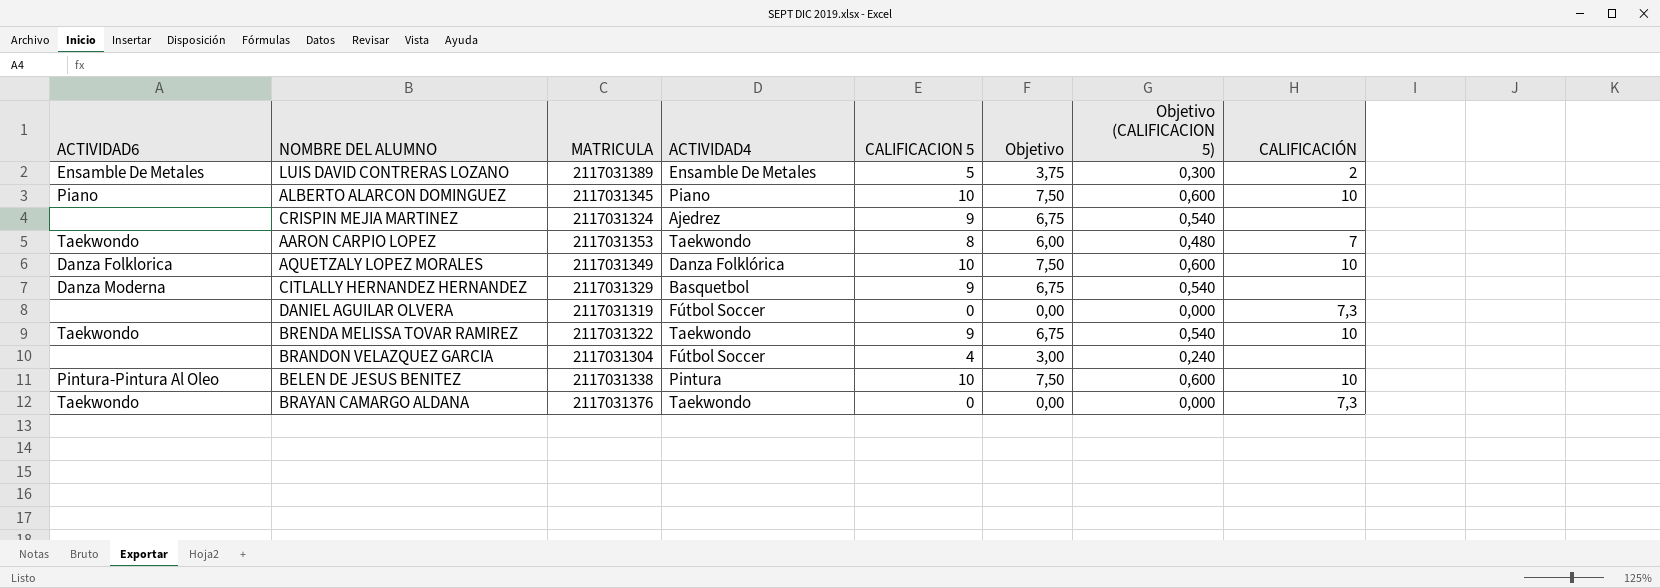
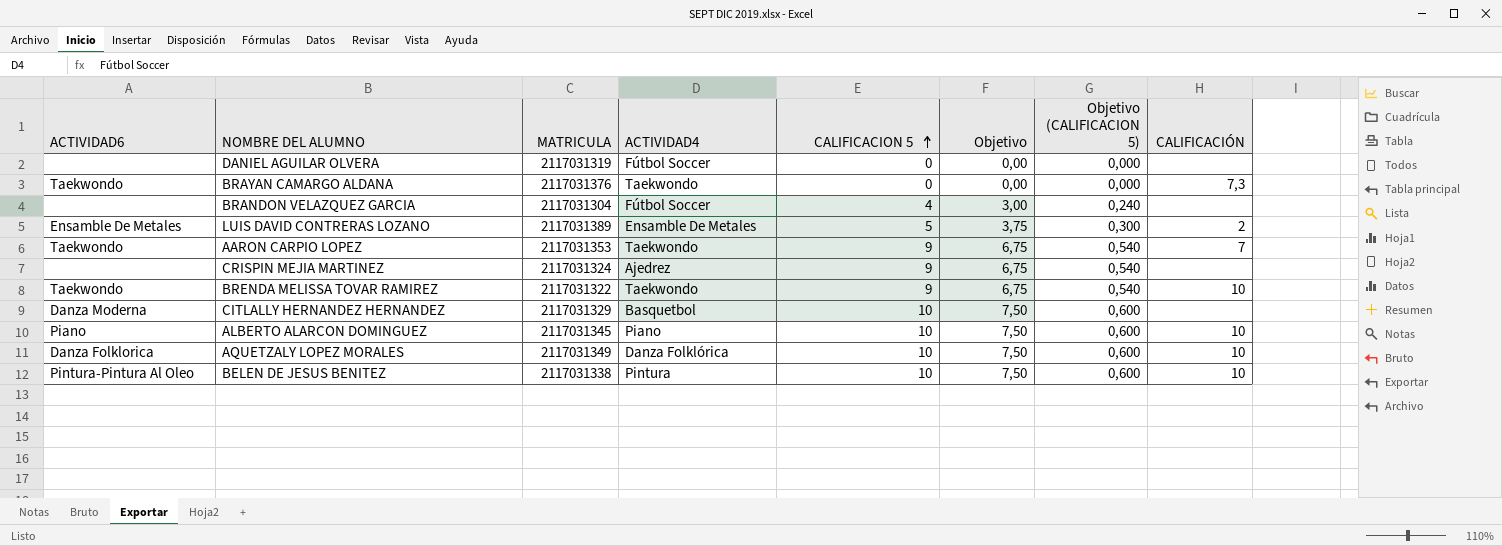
row order: none -> CALIFICACION 5 ascending
DANIEL AGUILAR OLVERA | CALIFICACIÓN: 7,3 -> none
AARON CARPIO LOPEZ | CALIFICACION 5: 8 -> 9
AARON CARPIO LOPEZ | Objetivo: 6,00 -> 6,75
AARON CARPIO LOPEZ | Objetivo (CALIFICACION 5): 0,480 -> 0,540
CITLALLY HERNANDEZ HERNANDEZ | CALIFICACION 5: 9 -> 10
CITLALLY HERNANDEZ HERNANDEZ | Objetivo: 6,75 -> 7,50
CITLALLY HERNANDEZ HERNANDEZ | Objetivo (CALIFICACION 5): 0,540 -> 0,600

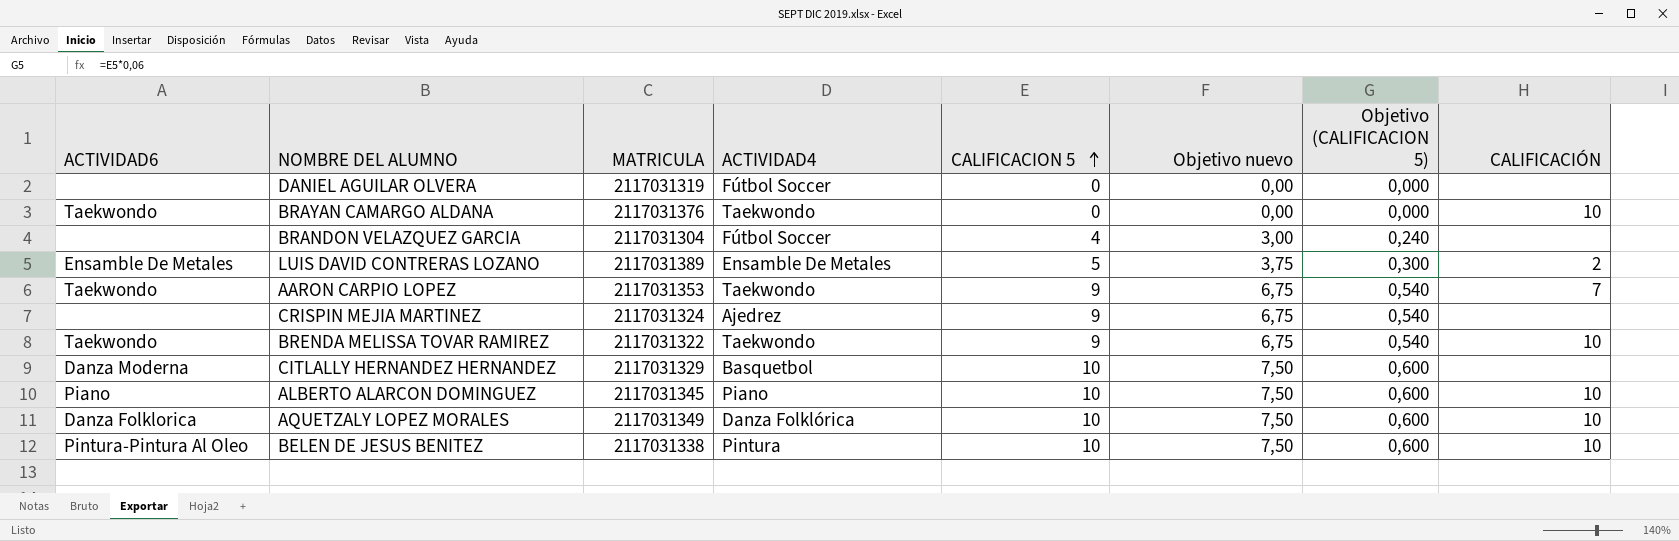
column name: Objetivo -> Objetivo nuevo
BRAYAN CAMARGO ALDANA | CALIFICACIÓN: 7,3 -> 10

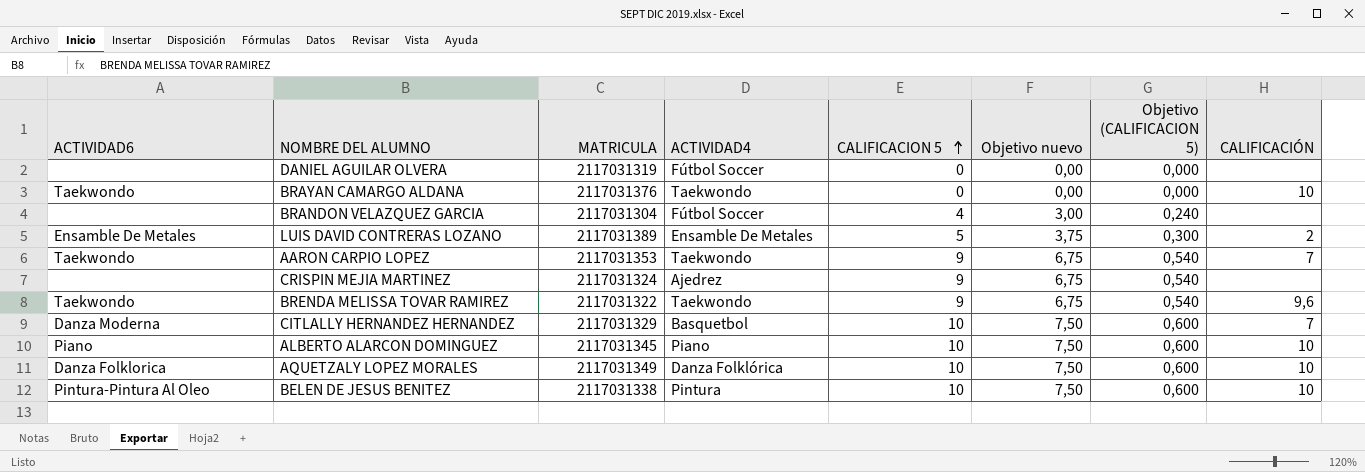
BRENDA MELISSA TOVAR RAMIREZ | CALIFICACIÓN: 10 -> 9,6
CITLALLY HERNANDEZ HERNANDEZ | CALIFICACIÓN: none -> 7

